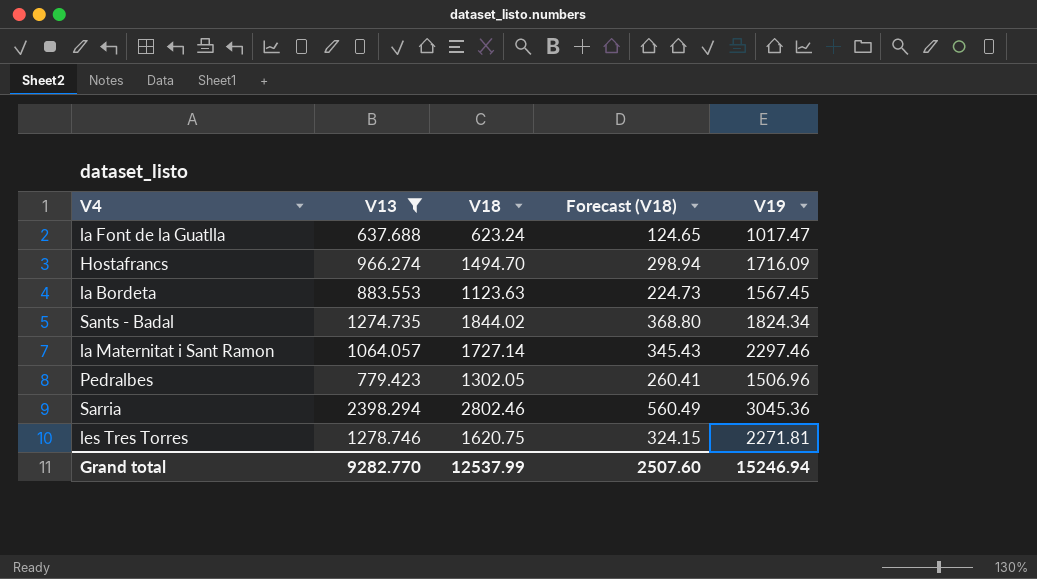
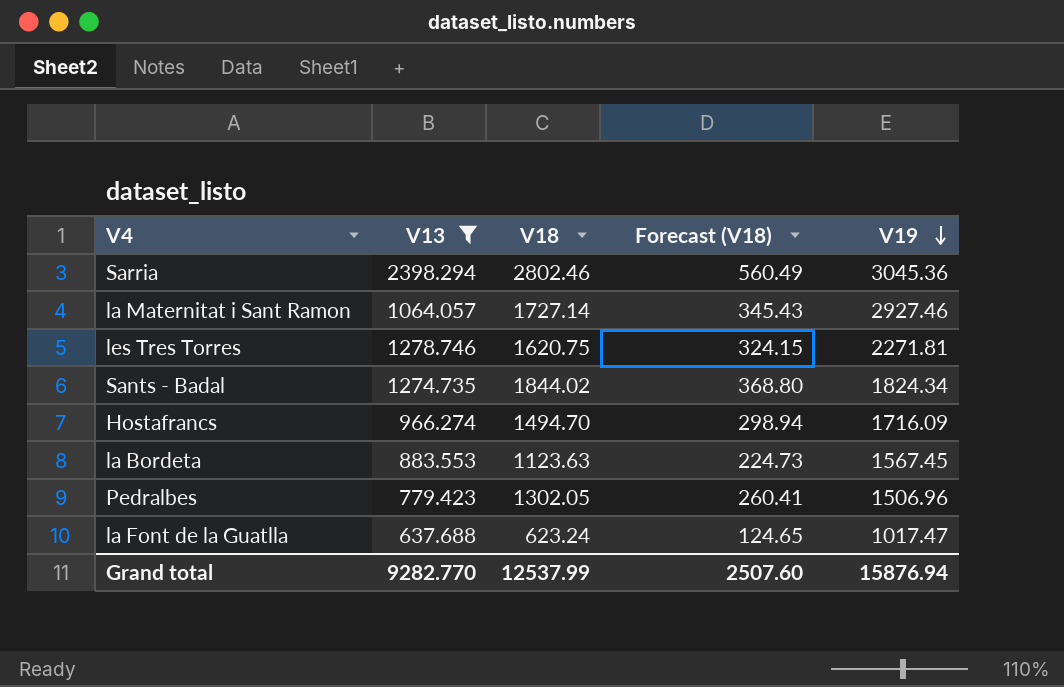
row order: none -> V19 descending
la Maternitat i Sant Ramon | V19: 2297.46 -> 2927.46
Grand total | V19: 15246.94 -> 15876.94

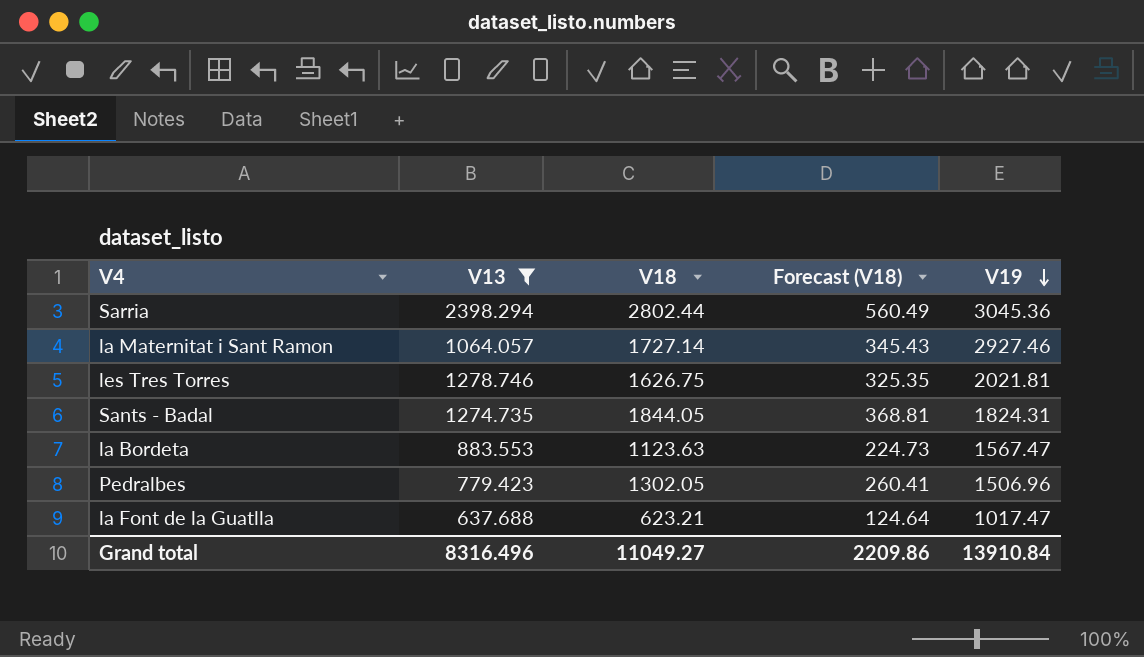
row Hostafrancs: 966.274 | 1494.70 | 298.94 | 1716.09 -> none
Sarria | V18: 2802.46 -> 2802.44
les Tres Torres | V18: 1620.75 -> 1626.75
les Tres Torres | Forecast (V18): 324.15 -> 325.35
les Tres Torres | V19: 2271.81 -> 2021.81
Sants - Badal | V18: 1844.02 -> 1844.05
Sants - Badal | Forecast (V18): 368.80 -> 368.81
Sants - Badal | V19: 1824.34 -> 1824.31
la Bordeta | V19: 1567.45 -> 1567.47
la Font de la Guatlla | V18: 623.24 -> 623.21
la Font de la Guatlla | Forecast (V18): 124.65 -> 124.64
Grand total | V13: 9282.770 -> 8316.496
Grand total | V18: 12537.99 -> 11049.27
Grand total | Forecast (V18): 2507.60 -> 2209.86
Grand total | V19: 15876.94 -> 13910.84

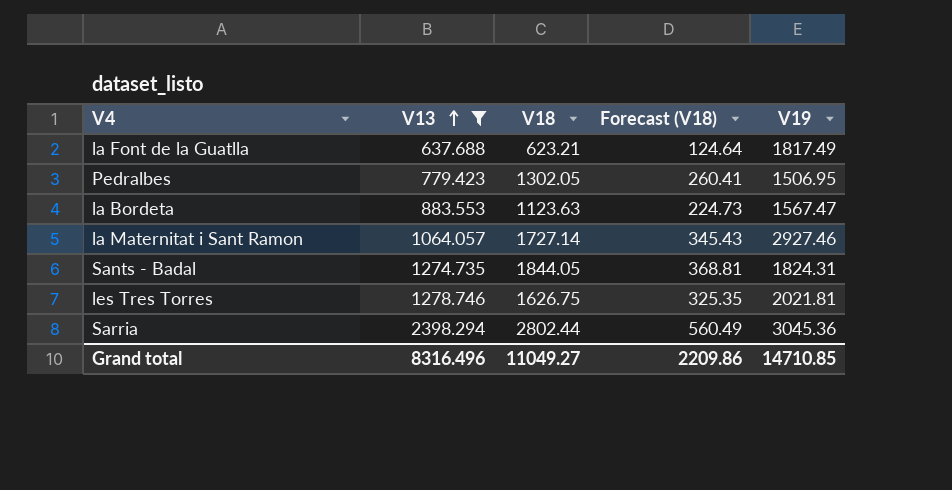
row order: V19 descending -> V13 ascending
la Font de la Guatlla | V19: 1017.47 -> 1817.49
Pedralbes | V19: 1506.96 -> 1506.95
Grand total | V19: 13910.84 -> 14710.85

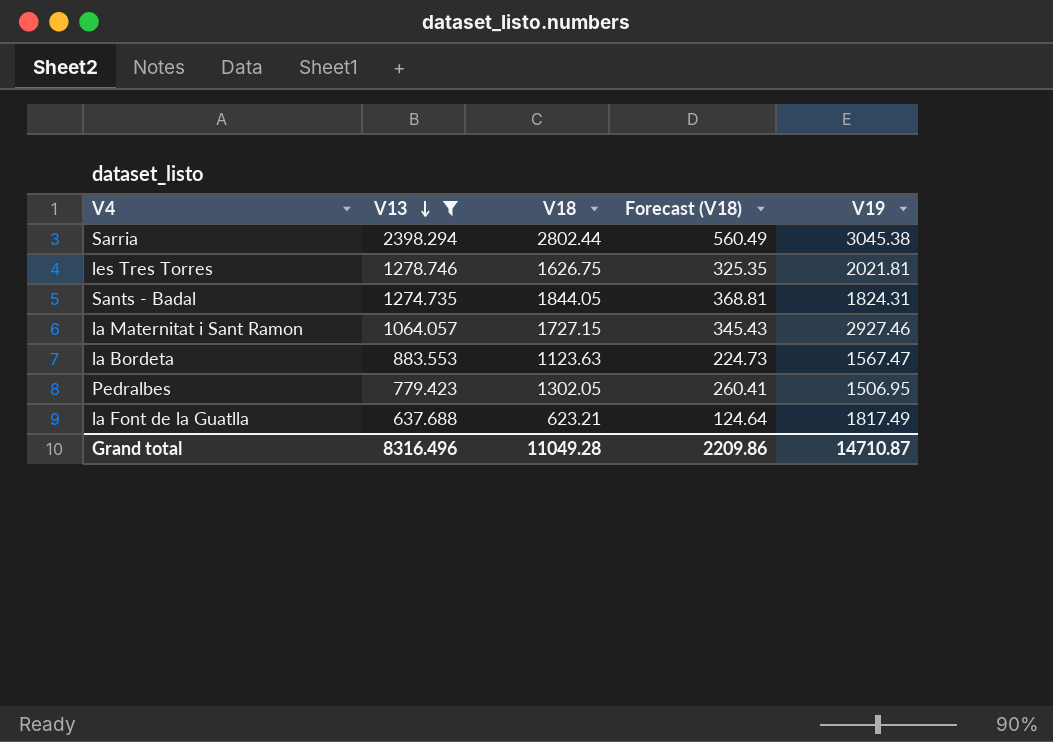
row order: V13 ascending -> V13 descending
Sarria | V19: 3045.36 -> 3045.38
la Maternitat i Sant Ramon | V18: 1727.14 -> 1727.15
Grand total | V18: 11049.27 -> 11049.28
Grand total | V19: 14710.85 -> 14710.87

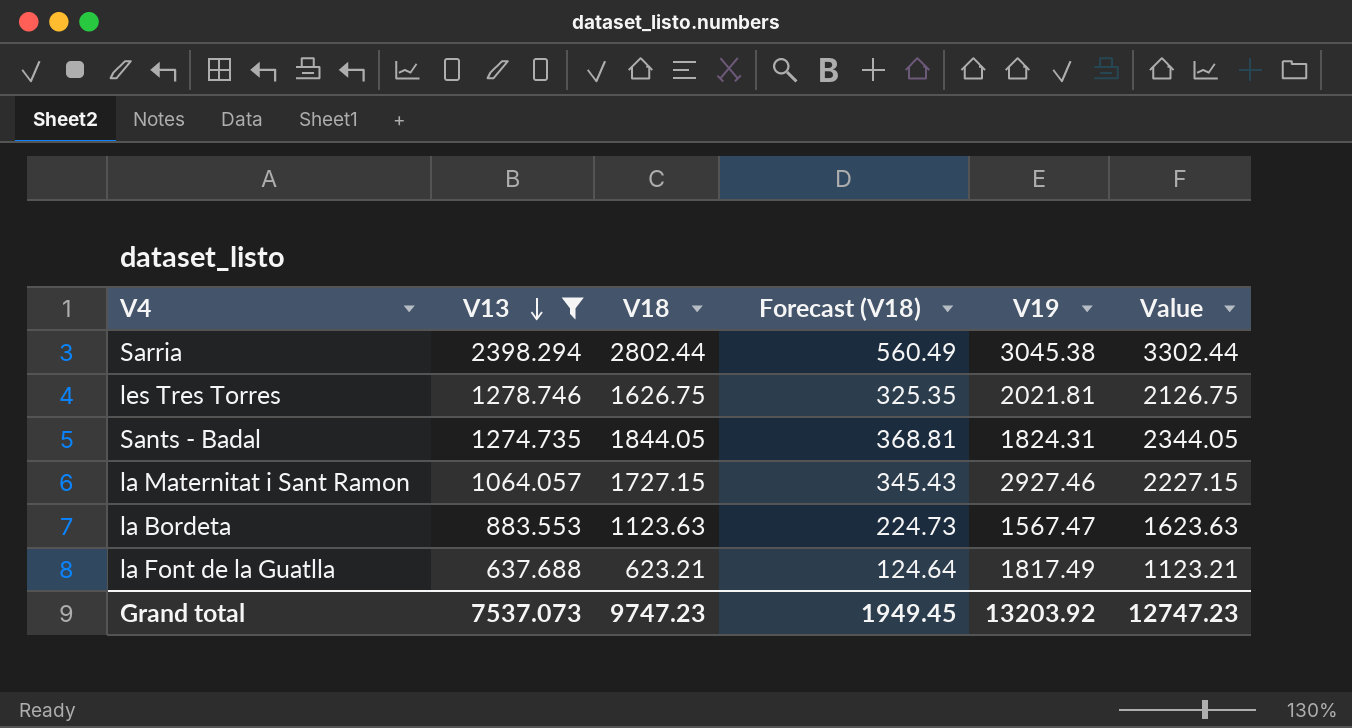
column Value | formula: none -> [V18] + 500
row Pedralbes: 779.423 | 1302.05 | 260.41 | 1506.95 -> none
Grand total | V13: 8316.496 -> 7537.073
Grand total | V18: 11049.28 -> 9747.23
Grand total | Forecast (V18): 2209.86 -> 1949.45
Grand total | V19: 14710.87 -> 13203.92

